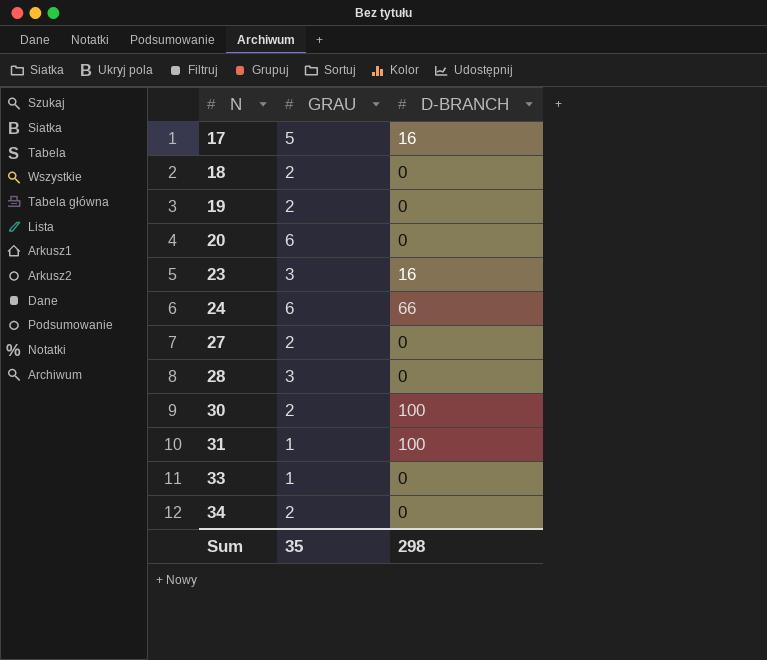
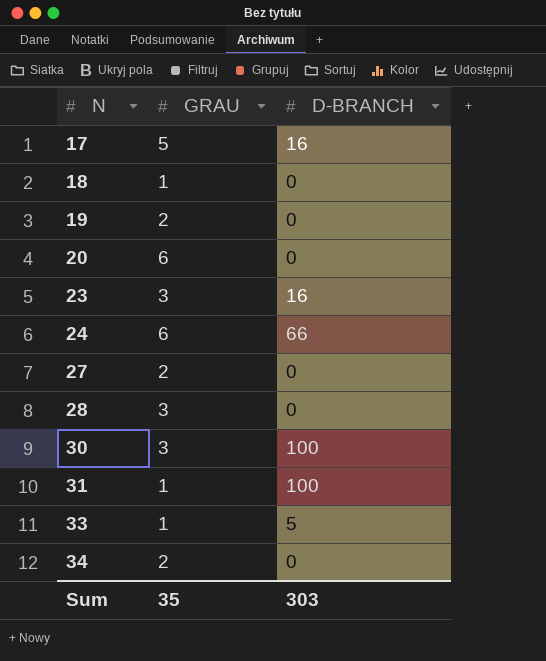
18 | GRAU: 2 -> 1
30 | GRAU: 2 -> 3
33 | D-BRANCH: 0 -> 5
Sum | D-BRANCH: 298 -> 303

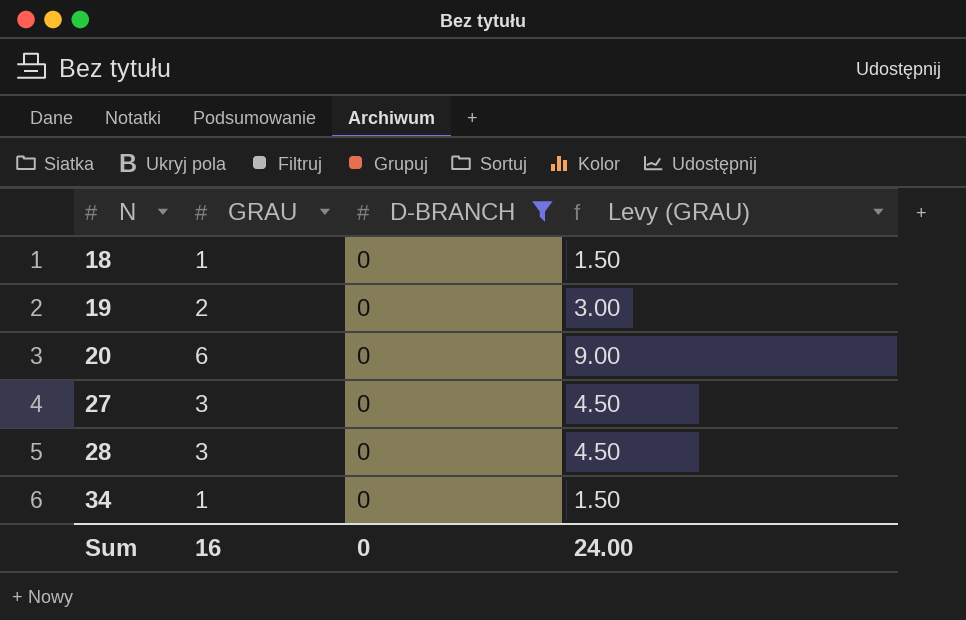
filter: none -> D-BRANCH = 0
column Levy (GRAU) | formula: none -> [GRAU] * 1.5
27 | GRAU: 2 -> 3
34 | GRAU: 2 -> 1
Sum | GRAU: 35 -> 16
Sum | D-BRANCH: 303 -> 0

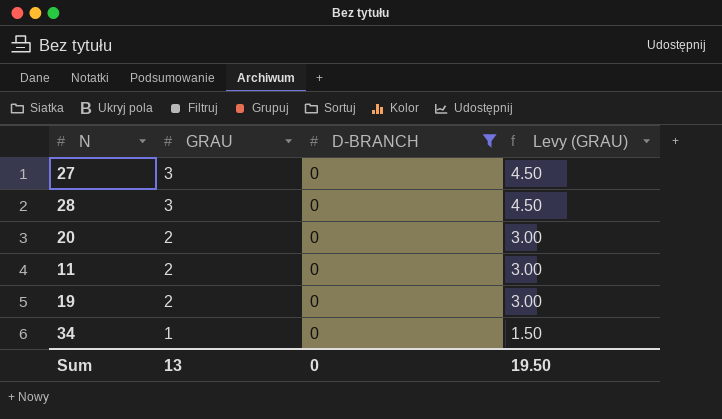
row order: N ascending -> GRAU descending
row 18: 1 | 0 | 1.50 -> none
20 | GRAU: 6 -> 2
20 | Levy (GRAU): 9.00 -> 3.00
row 11: none -> 2 | 0 | 3.00
Sum | GRAU: 16 -> 13
Sum | Levy (GRAU): 24.00 -> 19.50

